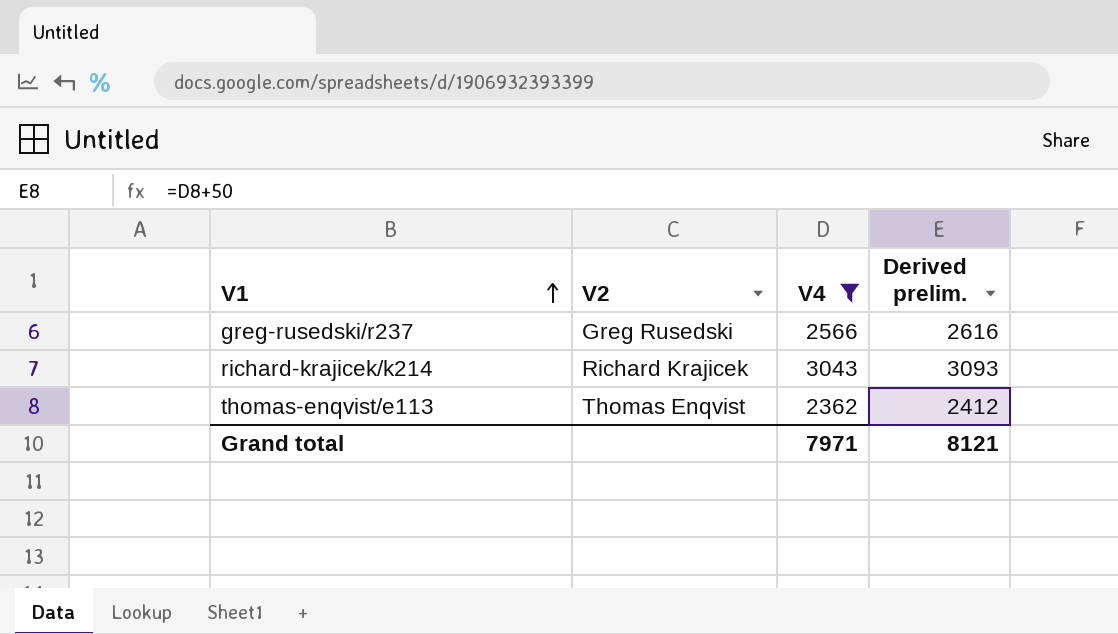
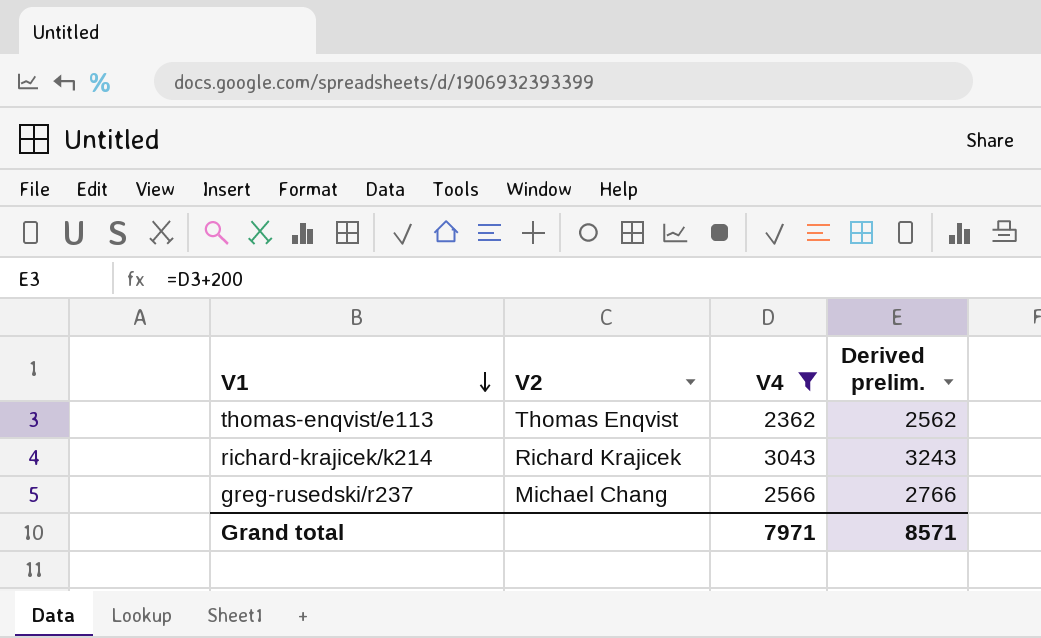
row order: V1 ascending -> V1 descending
column Derived prelim. | formula: [V4] + 50 -> [V4] + 200
greg-rusedski/r237 | V2: Greg Rusedski -> Michael Chang
Grand total | Derived prelim.: 8121 -> 8571

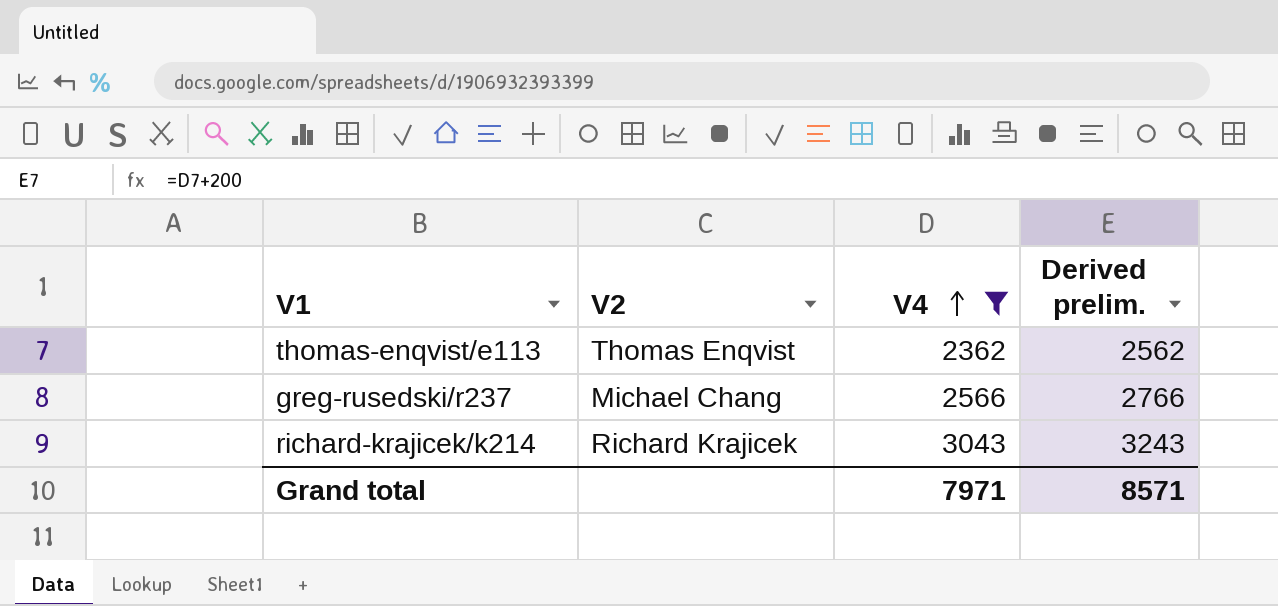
row order: V1 descending -> V4 ascending

